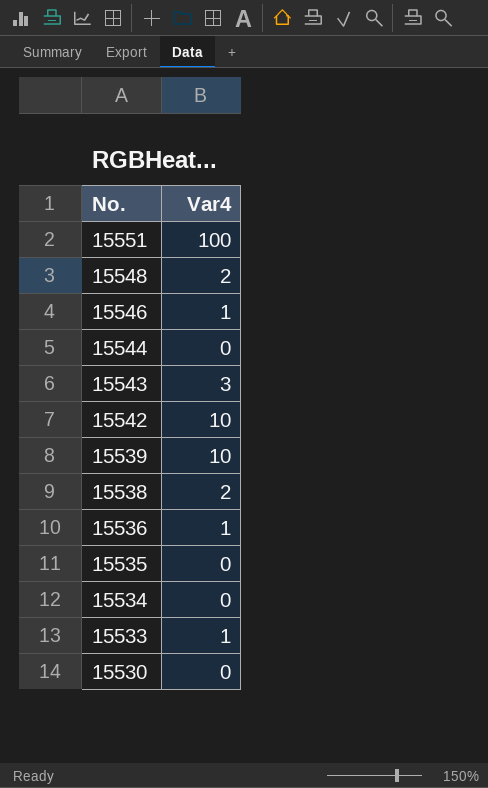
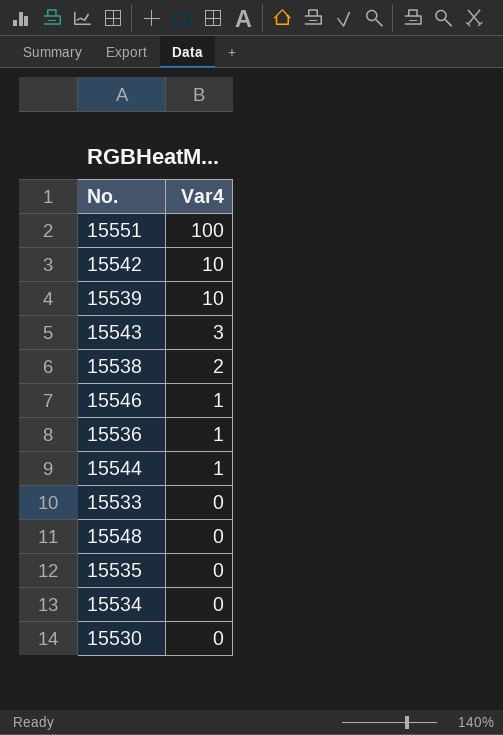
row order: No. descending -> Var4 descending
15544 | Var4: 0 -> 1
15533 | Var4: 1 -> 0
15548 | Var4: 2 -> 0

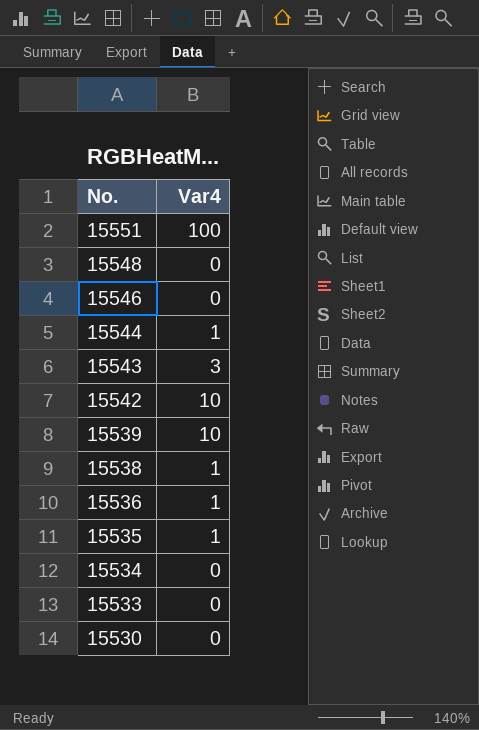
row order: Var4 descending -> No. descending
15546 | Var4: 1 -> 0
15538 | Var4: 2 -> 1
15535 | Var4: 0 -> 1

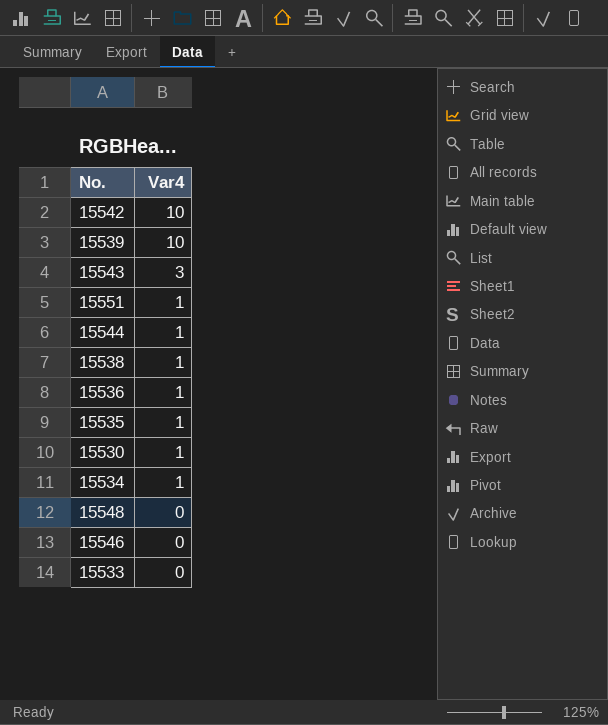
row order: No. descending -> Var4 descending
15551 | Var4: 100 -> 1
15530 | Var4: 0 -> 1
15534 | Var4: 0 -> 1

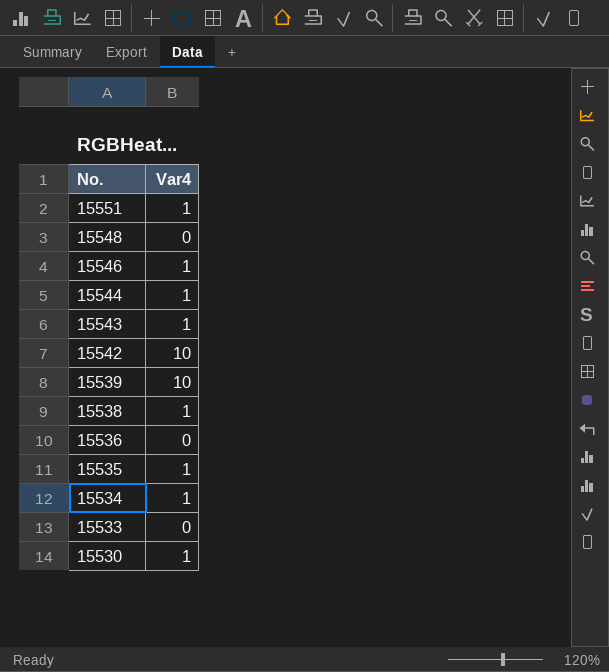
row order: Var4 descending -> No. descending
15546 | Var4: 0 -> 1
15543 | Var4: 3 -> 1
15536 | Var4: 1 -> 0

